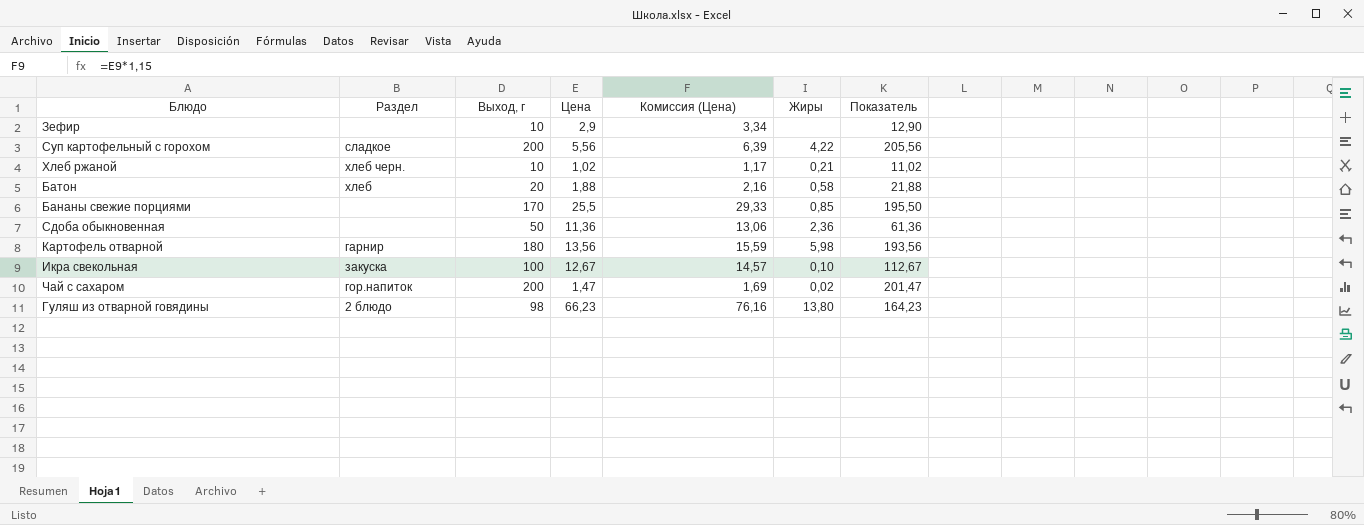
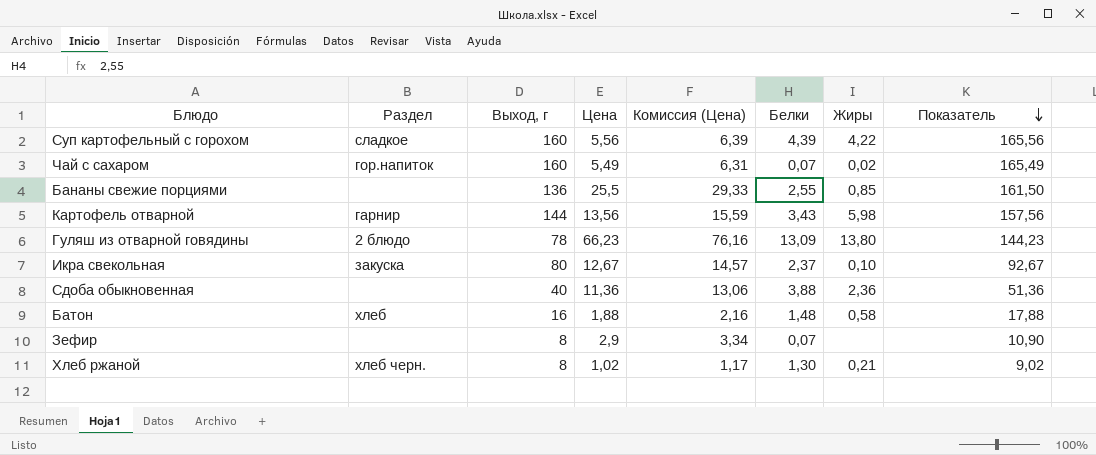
row order: none -> Показатель descending
column Белки | position: none -> 6
Суп картофельный с горохом | Выход, г: 200 -> 160
Суп картофельный с горохом | Показатель: 205,56 -> 165,56
Чай с сахаром | Выход, г: 200 -> 160
Чай с сахаром | Цена: 1,47 -> 5,49
Чай с сахаром | Комиссия (Цена): 1,69 -> 6,31
Чай с сахаром | Показатель: 201,47 -> 165,49
Бананы свежие порциями | Выход, г: 170 -> 136
Бананы свежие порциями | Показатель: 195,50 -> 161,50
Картофель отварной | Выход, г: 180 -> 144
Картофель отварной | Показатель: 193,56 -> 157,56
Гуляш из отварной говядины | Выход, г: 98 -> 78
Гуляш из отварной говядины | Показатель: 164,23 -> 144,23
Икра свекольная | Выход, г: 100 -> 80
Икра свекольная | Показатель: 112,67 -> 92,67
Сдоба обыкновенная | Выход, г: 50 -> 40
Сдоба обыкновенная | Показатель: 61,36 -> 51,36
Батон | Выход, г: 20 -> 16
Батон | Показатель: 21,88 -> 17,88
Зефир | Выход, г: 10 -> 8
Зефир | Показатель: 12,90 -> 10,90
Хлеб ржаной | Выход, г: 10 -> 8
Хлеб ржаной | Показатель: 11,02 -> 9,02

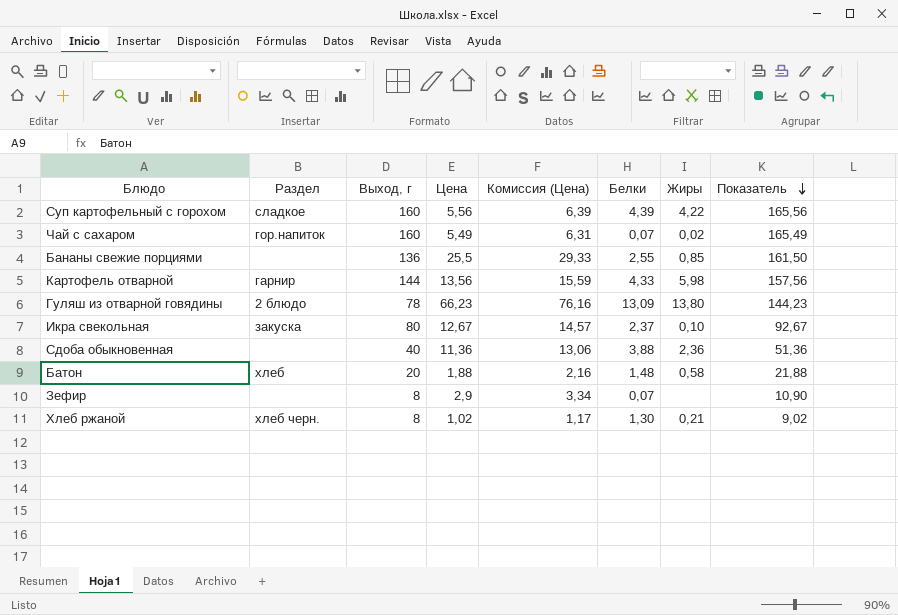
Картофель отварной | Белки: 3,43 -> 4,33
Батон | Выход, г: 16 -> 20
Батон | Показатель: 17,88 -> 21,88

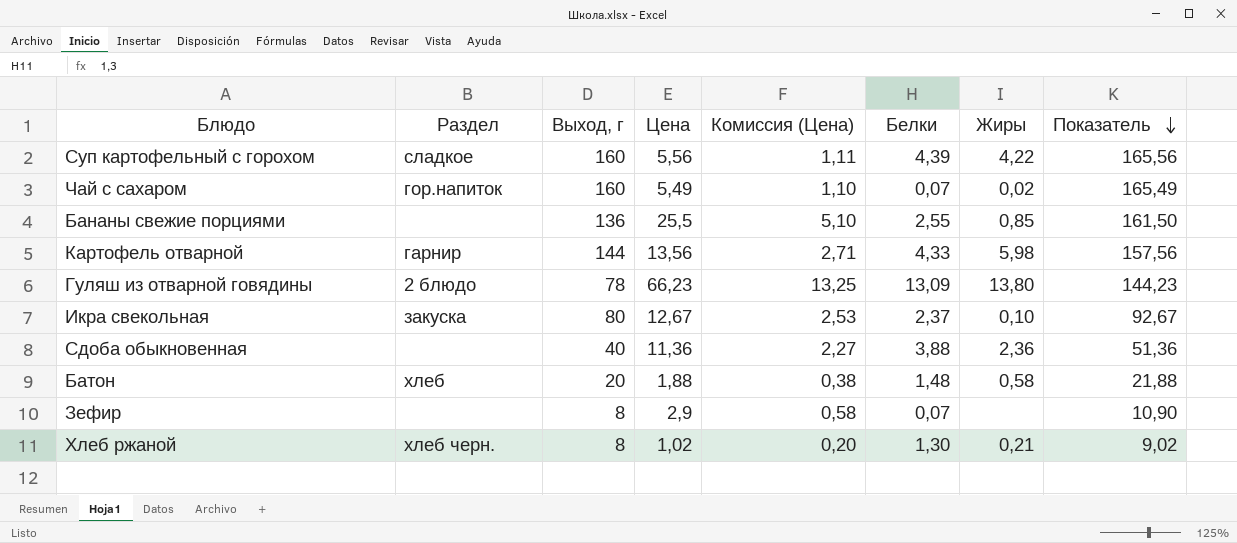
column Комиссия (Цена) | formula: [Цена] * 1,15 -> [Цена] * 0,2

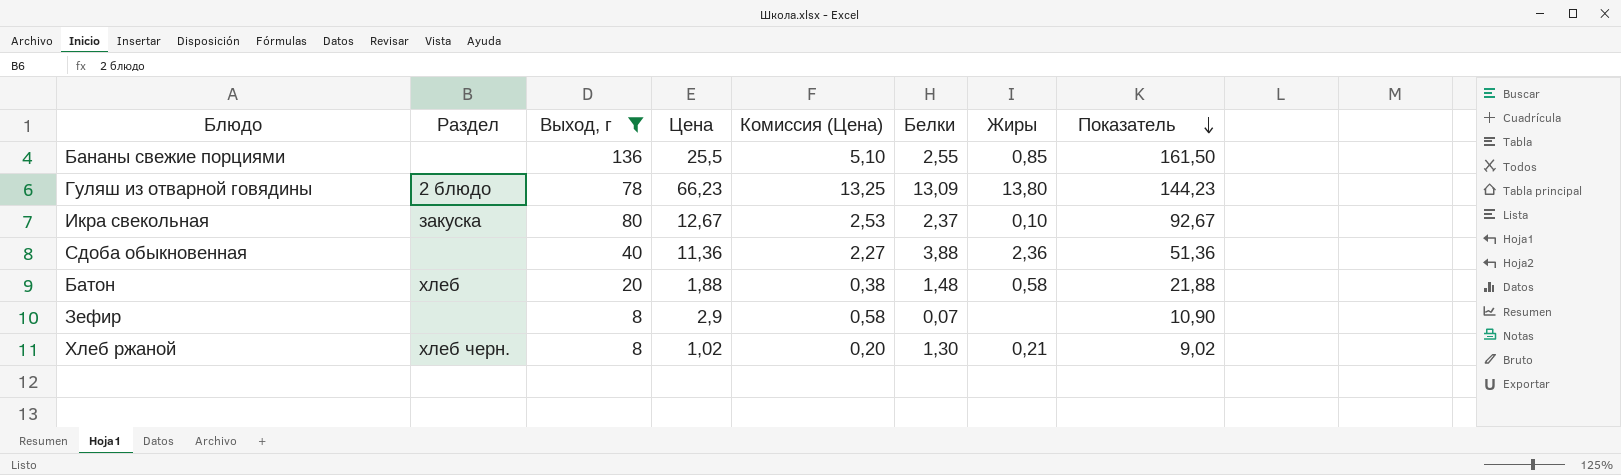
filter: none -> Выход, г <= 136

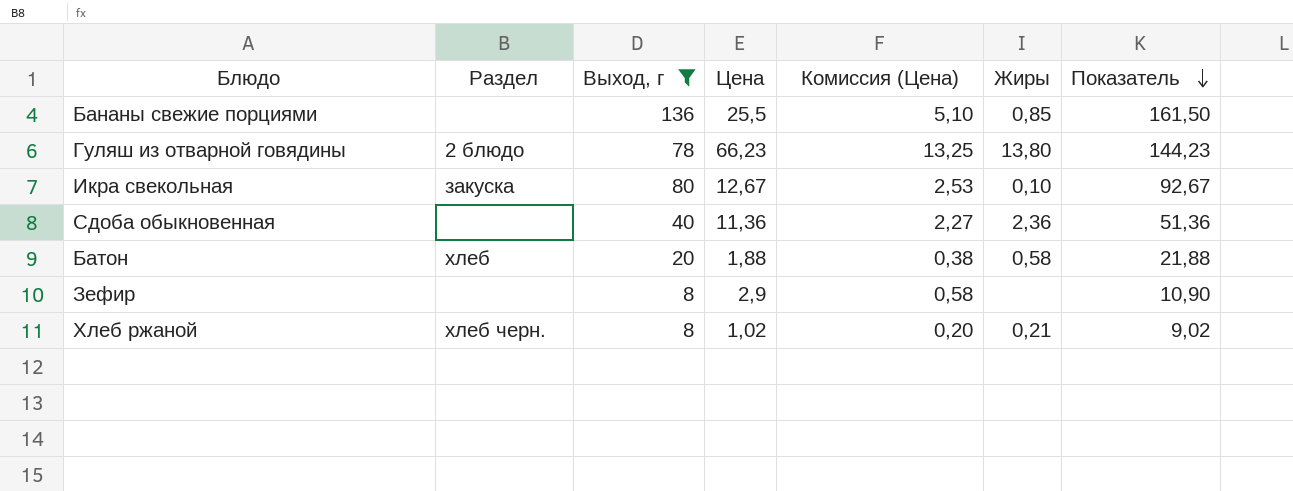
column Белки | position: 6 -> none

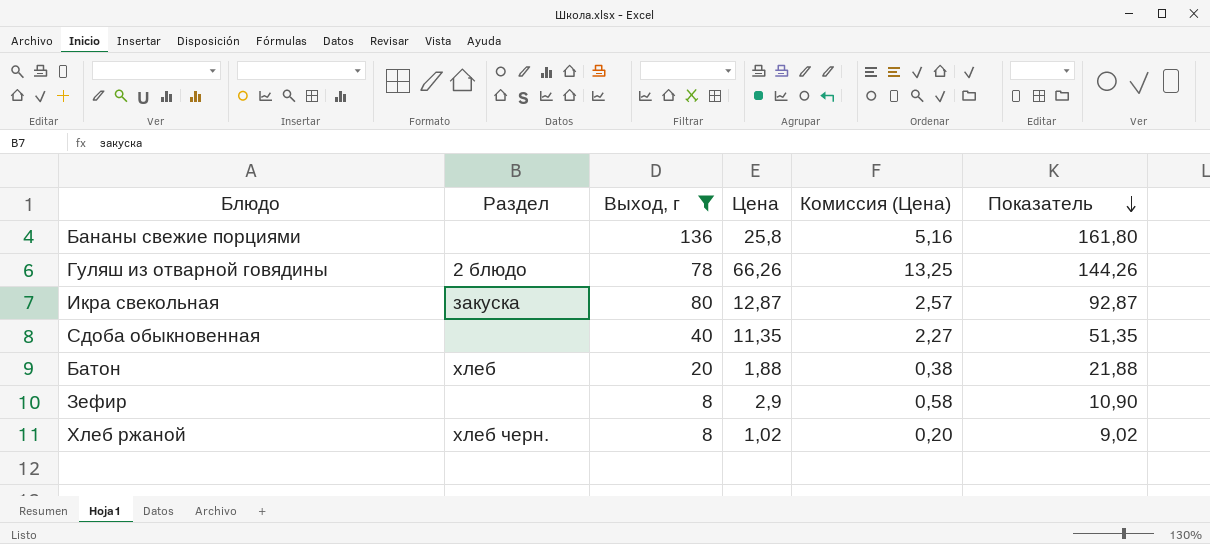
column Жиры | position: 6 -> none
Бананы свежие порциями | Цена: 25,5 -> 25,8
Бананы свежие порциями | Комиссия (Цена): 5,10 -> 5,16
Бананы свежие порциями | Показатель: 161,50 -> 161,80
Гуляш из отварной говядины | Цена: 66,23 -> 66,26
Гуляш из отварной говядины | Показатель: 144,23 -> 144,26
Икра свекольная | Цена: 12,67 -> 12,87
Икра свекольная | Комиссия (Цена): 2,53 -> 2,57
Икра свекольная | Показатель: 92,67 -> 92,87
Сдоба обыкновенная | Цена: 11,36 -> 11,35
Сдоба обыкновенная | Показатель: 51,36 -> 51,35

